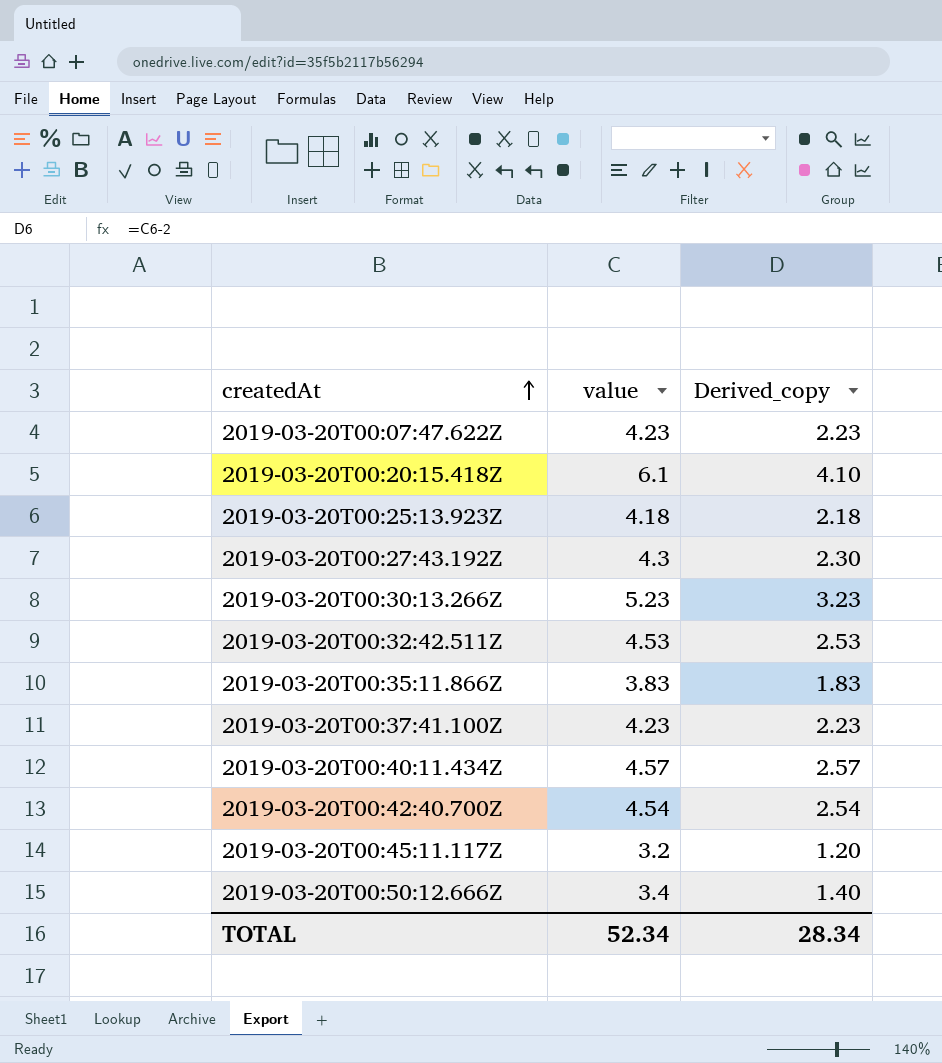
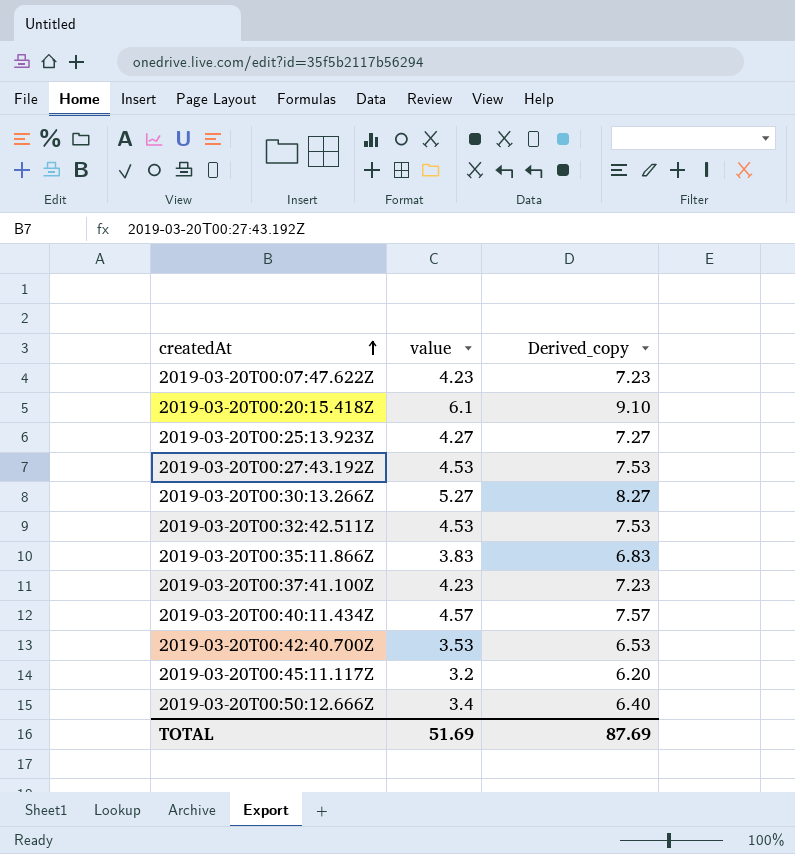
column Derived_copy | formula: [value] - 2 -> [value] + 3
2019-03-20T00:25:13.923Z | value: 4.18 -> 4.27
2019-03-20T00:27:43.192Z | value: 4.3 -> 4.53
2019-03-20T00:30:13.266Z | value: 5.23 -> 5.27
2019-03-20T00:42:40.700Z | value: 4.54 -> 3.53
TOTAL | value: 52.34 -> 51.69
TOTAL | Derived_copy: 28.34 -> 87.69

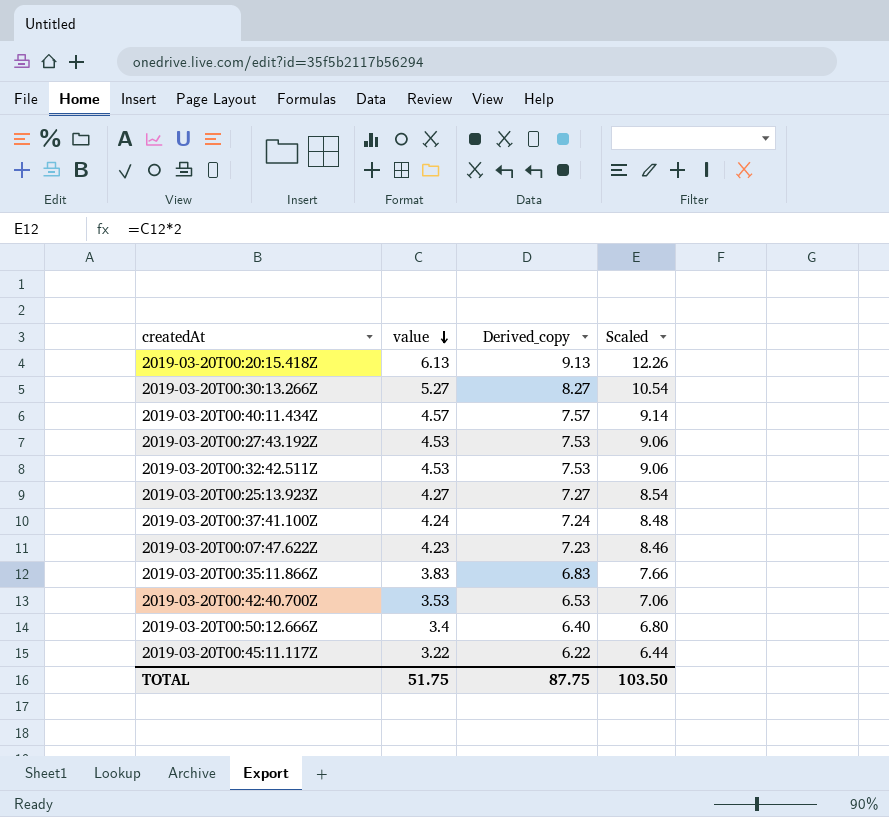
row order: createdAt ascending -> value descending
column Scaled | formula: none -> [value] * 2
2019-03-20T00:20:15.418Z | value: 6.1 -> 6.13
2019-03-20T00:20:15.418Z | Derived_copy: 9.10 -> 9.13
2019-03-20T00:37:41.100Z | value: 4.23 -> 4.24
2019-03-20T00:37:41.100Z | Derived_copy: 7.23 -> 7.24
2019-03-20T00:45:11.117Z | value: 3.2 -> 3.22
2019-03-20T00:45:11.117Z | Derived_copy: 6.20 -> 6.22
TOTAL | value: 51.69 -> 51.75
TOTAL | Derived_copy: 87.69 -> 87.75

